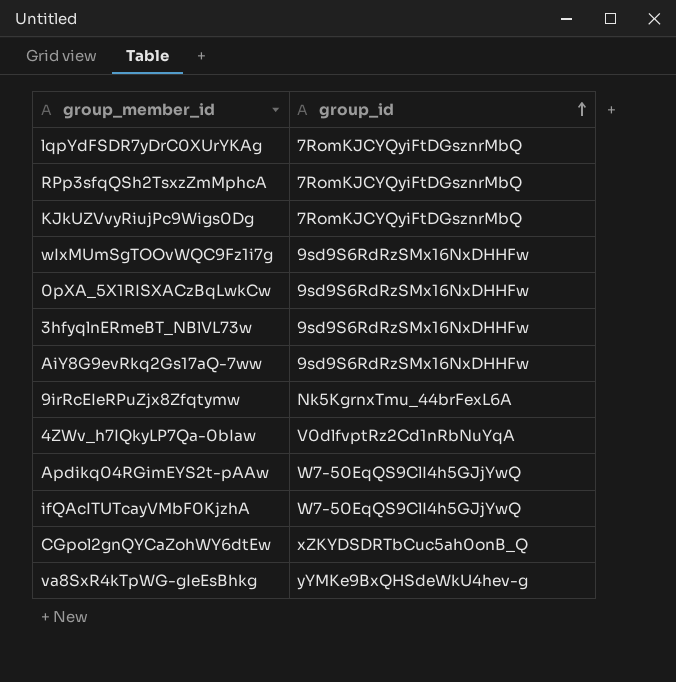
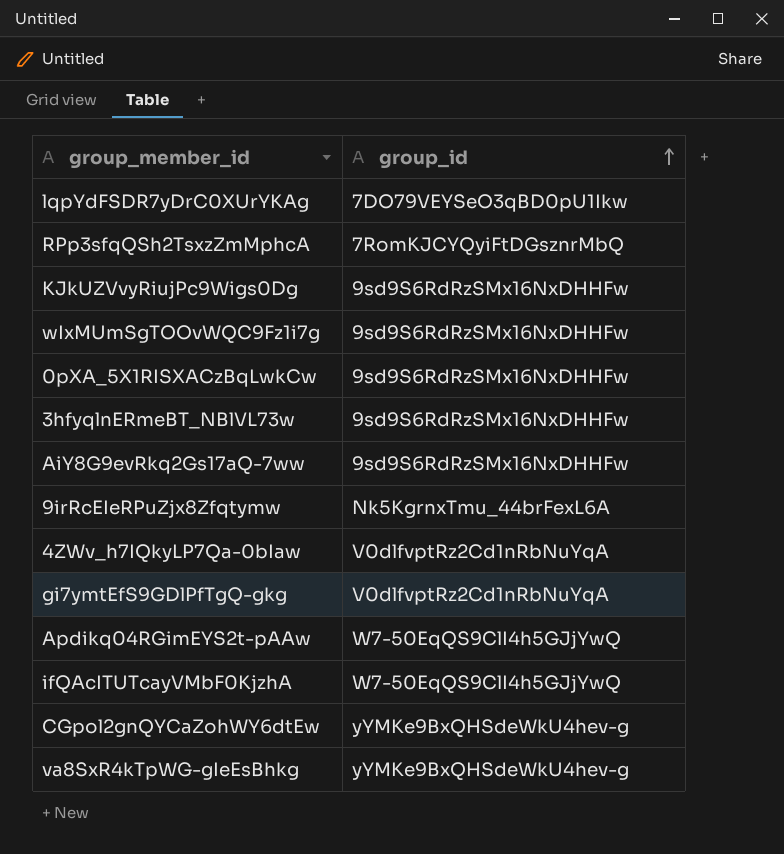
lqpYdFSDR7yDrC0XUrYKAg | group_id: 7RomKJCYQyiFtDGsznrMbQ -> 7DO79VEYSeO3qBD0pU1Ikw
KJkUZVvyRiujPc9Wigs0Dg | group_id: 7RomKJCYQyiFtDGsznrMbQ -> 9sd9S6RdRzSMx16NxDHHFw
row gi7ymtEfS9GDlPfTgQ-gkg: none -> V0dlfvptRz2Cd1nRbNuYqA
CGpol2gnQYCaZohWY6dtEw | group_id: xZKYDSDRTbCuc5ah0onB_Q -> yYMKe9BxQHSdeWkU4hev-g

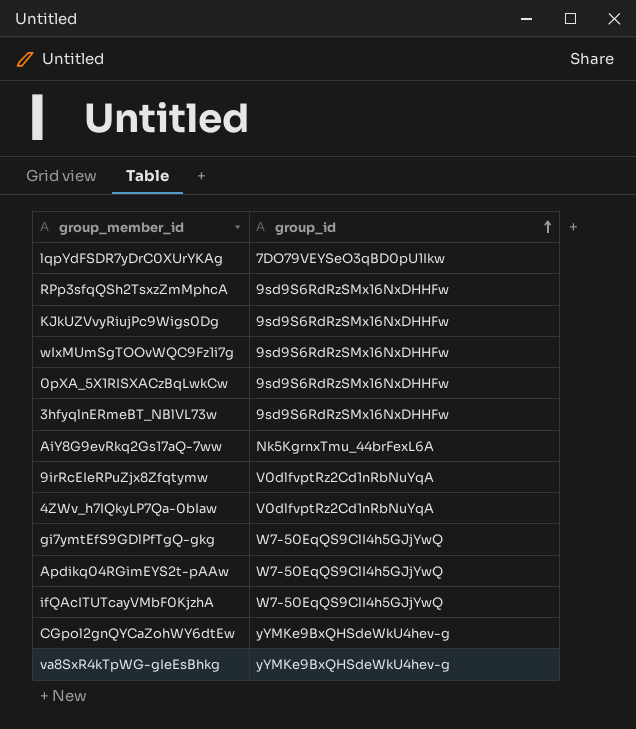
RPp3sfqQSh2TsxzZmMphcA | group_id: 7RomKJCYQyiFtDGsznrMbQ -> 9sd9S6RdRzSMx16NxDHHFw
AiY8G9evRkq2Gs17aQ-7ww | group_id: 9sd9S6RdRzSMx16NxDHHFw -> Nk5KgrnxTmu_44brFexL6A
9irRcEIeRPuZjx8Zfqtymw | group_id: Nk5KgrnxTmu_44brFexL6A -> V0dlfvptRz2Cd1nRbNuYqA
gi7ymtEfS9GDlPfTgQ-gkg | group_id: V0dlfvptRz2Cd1nRbNuYqA -> W7-50EqQS9ClI4h5GJjYwQ

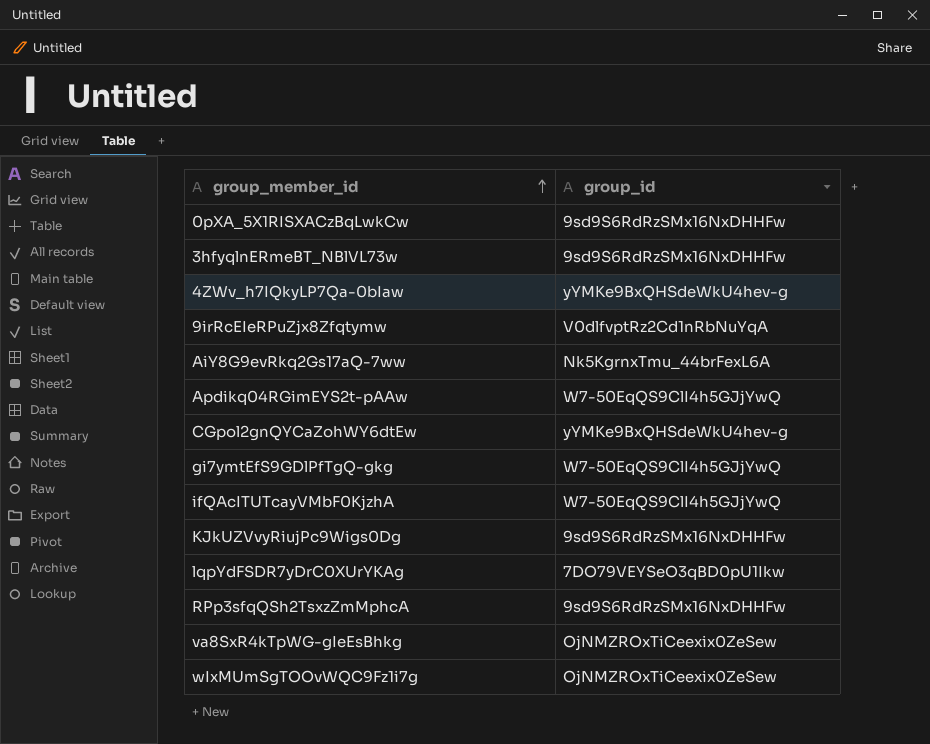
row order: group_id ascending -> group_member_id ascending
4ZWv_h7IQkyLP7Qa-0bIaw | group_id: V0dlfvptRz2Cd1nRbNuYqA -> yYMKe9BxQHSdeWkU4hev-g
va8SxR4kTpWG-gIeEsBhkg | group_id: yYMKe9BxQHSdeWkU4hev-g -> OjNMZROxTiCeexix0ZeSew
wIxMUmSgTOOvWQC9Fz1i7g | group_id: 9sd9S6RdRzSMx16NxDHHFw -> OjNMZROxTiCeexix0ZeSew

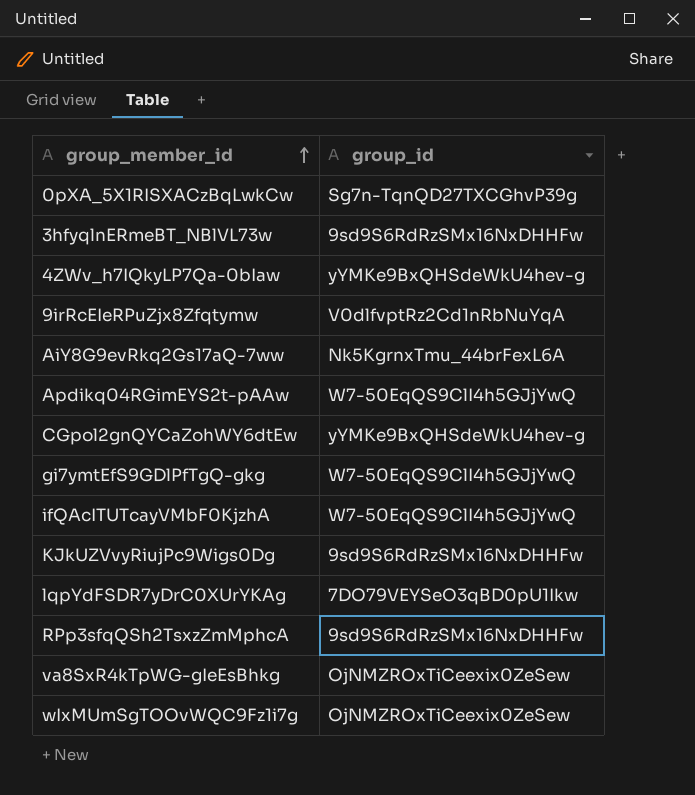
0pXA_5X1RISXACzBqLwkCw | group_id: 9sd9S6RdRzSMx16NxDHHFw -> Sg7n-TqnQD27TXCGhvP39g

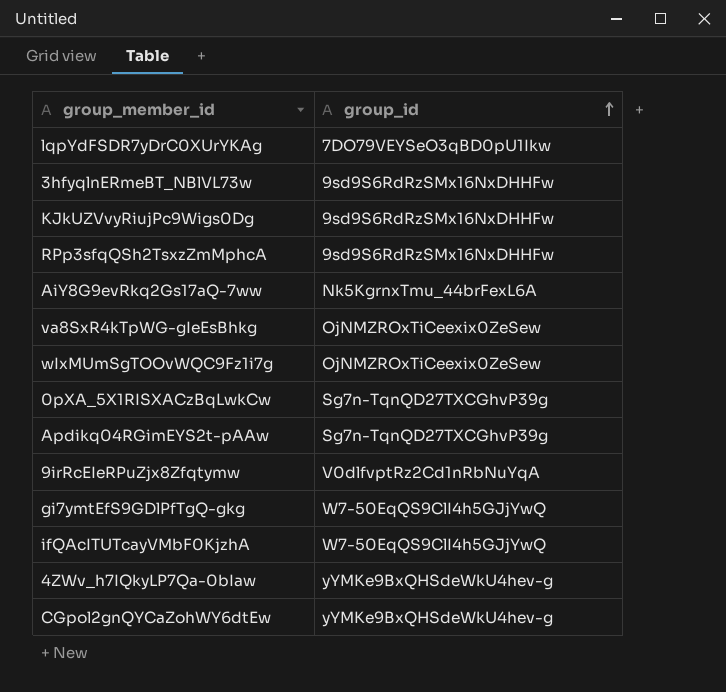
row order: group_member_id ascending -> group_id ascending
Apdikq04RGimEYS2t-pAAw | group_id: W7-50EqQS9ClI4h5GJjYwQ -> Sg7n-TqnQD27TXCGhvP39g

